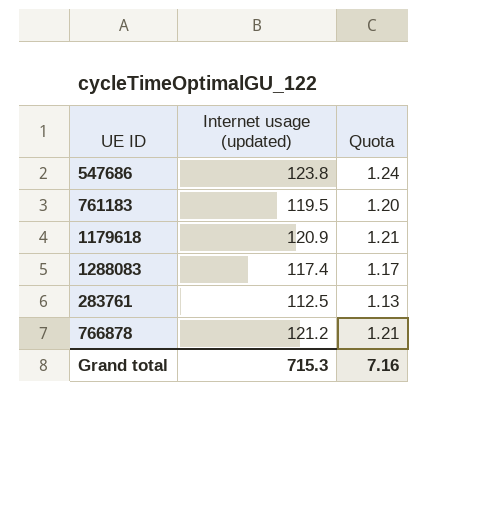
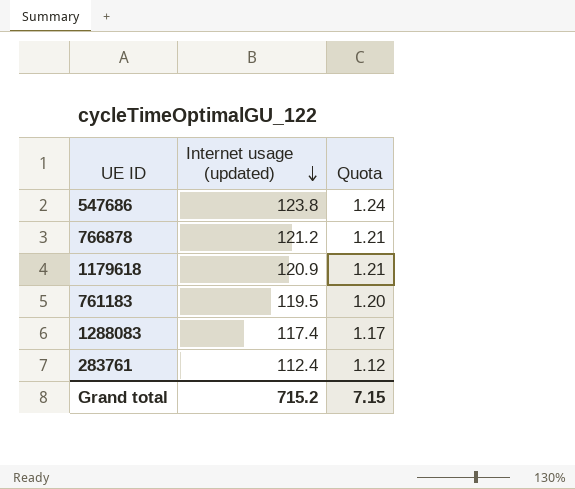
row order: none -> Internet usage (updated) descending
283761 | Internet usage (updated): 112.5 -> 112.4
283761 | Quota: 1.13 -> 1.12
Grand total | Internet usage (updated): 715.3 -> 715.2
Grand total | Quota: 7.16 -> 7.15

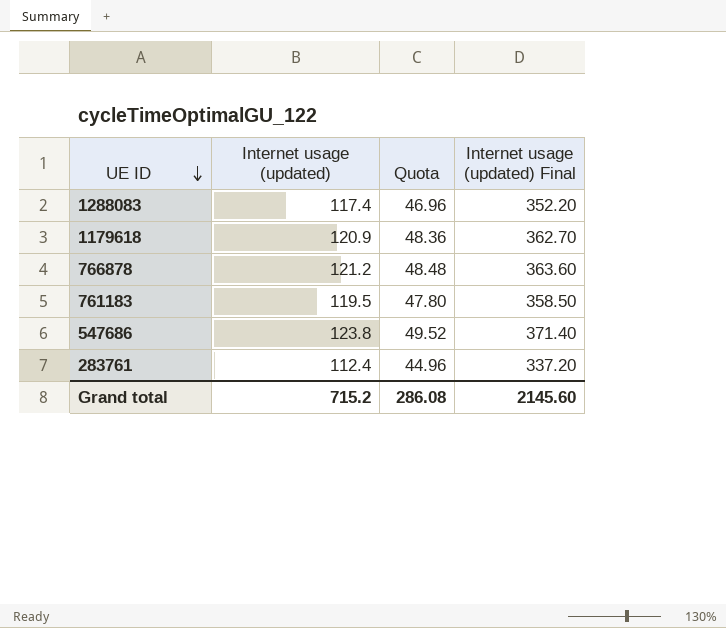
row order: Internet usage (updated) descending -> UE ID descending
column Quota | formula: [Internet usage (updated)] * 0.01 -> [Internet usage (updated)] * 0.4
column Internet usage (updated) Final | formula: none -> [Internet usage (updated)] * 3
Grand total | Quota: 7.15 -> 286.08

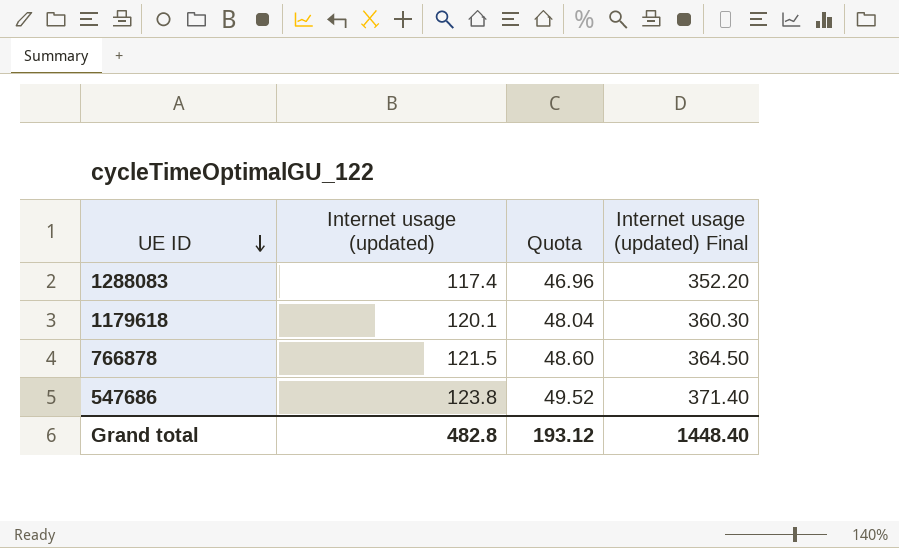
row 761183: 119.5 | 47.80 | 358.50 -> none
row 283761: 112.4 | 44.96 | 337.20 -> none
1179618 | Internet usage (updated): 120.9 -> 120.1
1179618 | Quota: 48.36 -> 48.04
1179618 | Internet usage (updated) Final: 362.70 -> 360.30
766878 | Internet usage (updated): 121.2 -> 121.5
766878 | Quota: 48.48 -> 48.60
766878 | Internet usage (updated) Final: 363.60 -> 364.50
Grand total | Internet usage (updated): 715.2 -> 482.8
Grand total | Quota: 286.08 -> 193.12
Grand total | Internet usage (updated) Final: 2145.60 -> 1448.40

